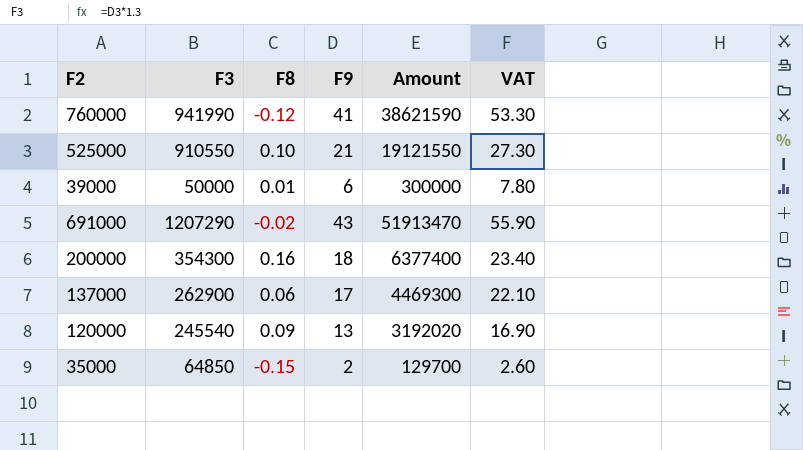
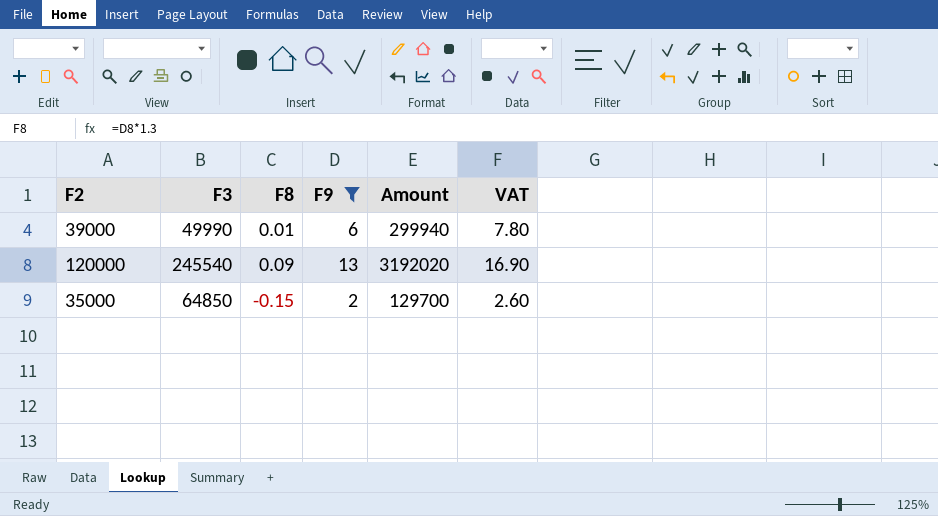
filter: none -> F9 <= 13
39000 | F3: 50000 -> 49990
39000 | Amount: 300000 -> 299940

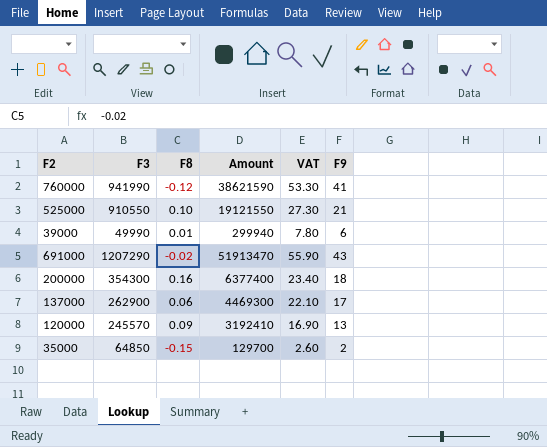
filter: F9 <= 13 -> none
column F9 | position: 4 -> 6
120000 | F3: 245540 -> 245570
120000 | Amount: 3192020 -> 3192410

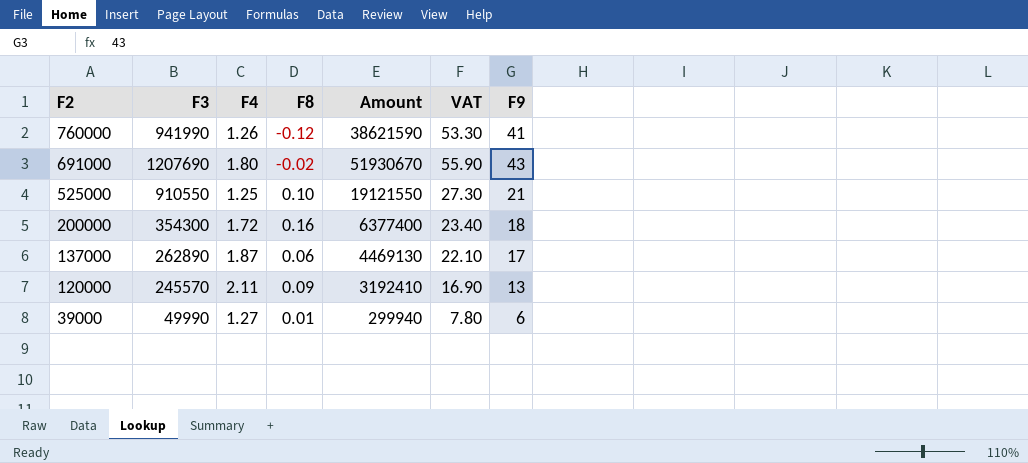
row order: none -> F2 descending
column F4 | position: none -> 3
row 35000: 64850 | -0.15 | 129700 | 2.60 | 2 -> none
691000 | F3: 1207290 -> 1207690
691000 | Amount: 51913470 -> 51930670
137000 | F3: 262900 -> 262890
137000 | Amount: 4469300 -> 4469130

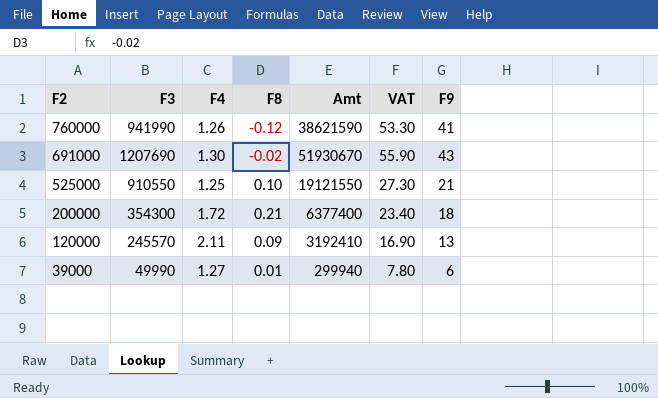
column name: Amount -> Amt
row 137000: 262890 | 1.87 | 0.06 | 4469130 | 22.10 | 17 -> none
691000 | F4: 1.80 -> 1.30
200000 | F8: 0.16 -> 0.21

